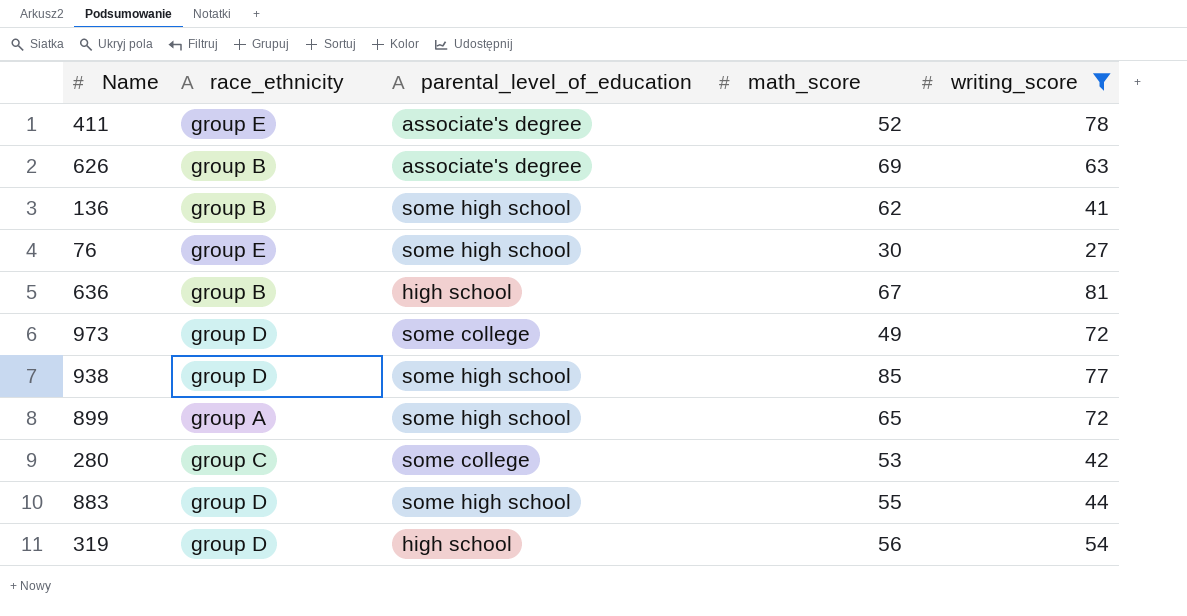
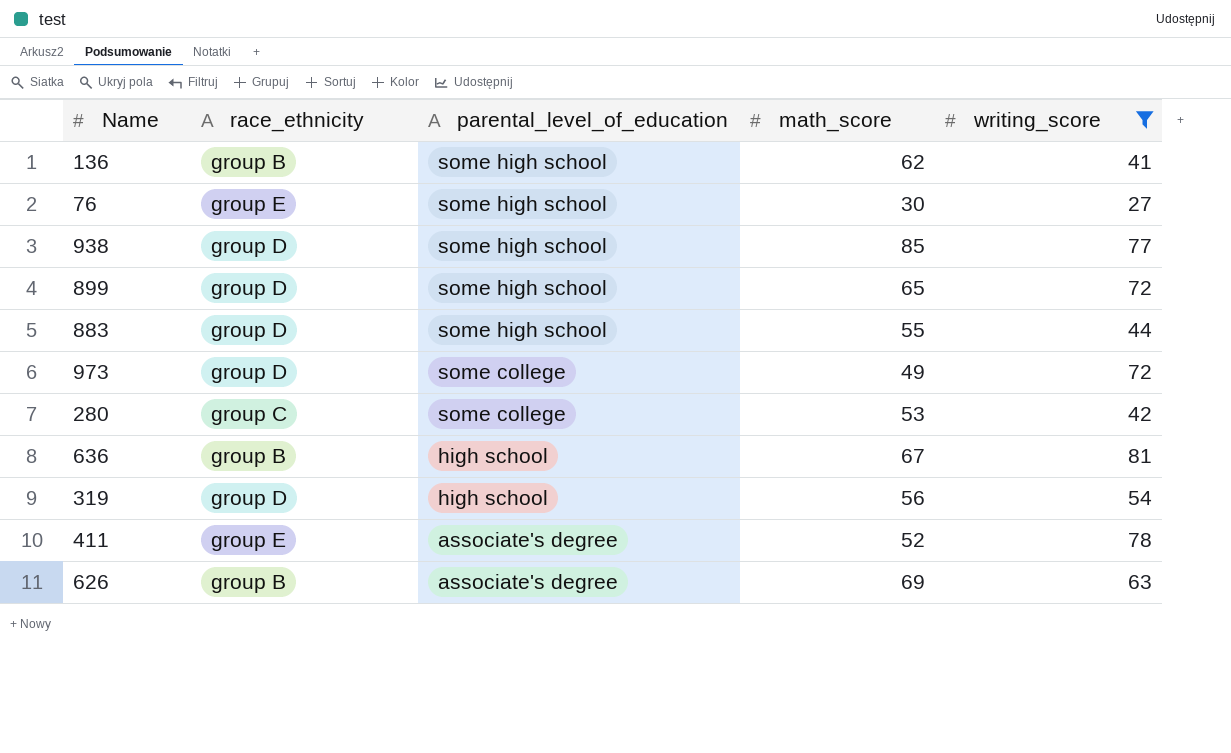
row order: none -> parental_level_of_education descending
899 | race_ethnicity: group A -> group D

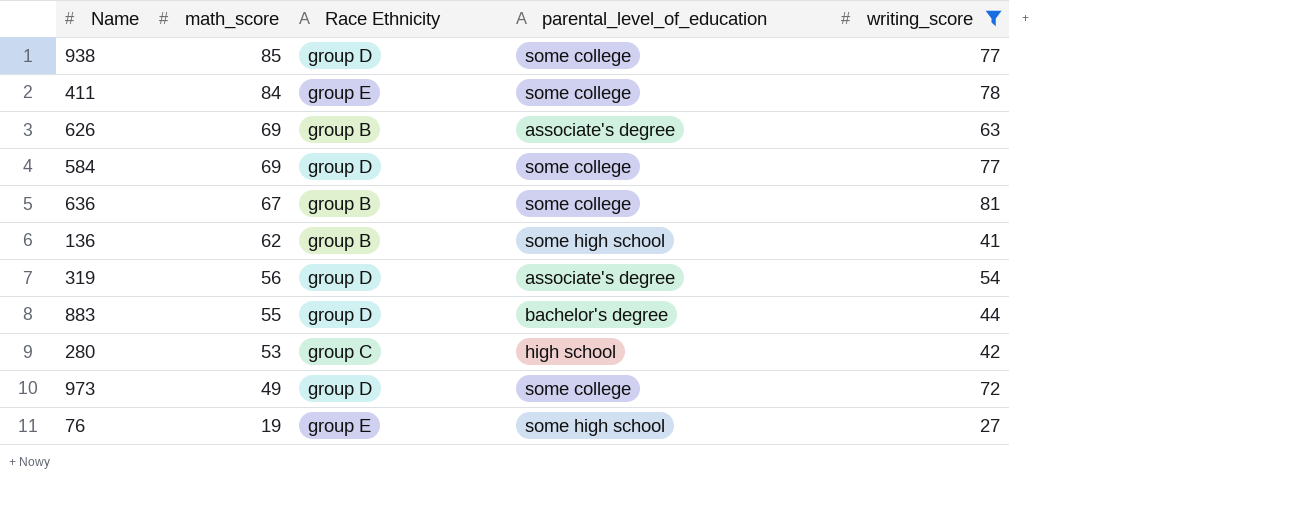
row order: parental_level_of_education descending -> math_score descending
column math_score | position: 4 -> 2
column name: race_ethnicity -> Race Ethnicity
row 899: group D | some high school | 65 | 72 -> none
938 | parental_level_of_education: some high school -> some college
411 | math_score: 52 -> 84
411 | parental_level_of_education: associate's degree -> some college
row 584: none -> 69 | group D | some college | 77
636 | parental_level_of_education: high school -> some college
319 | parental_level_of_education: high school -> associate's degree
883 | parental_level_of_education: some high school -> bachelor's degree
280 | parental_level_of_education: some college -> high school
76 | math_score: 30 -> 19

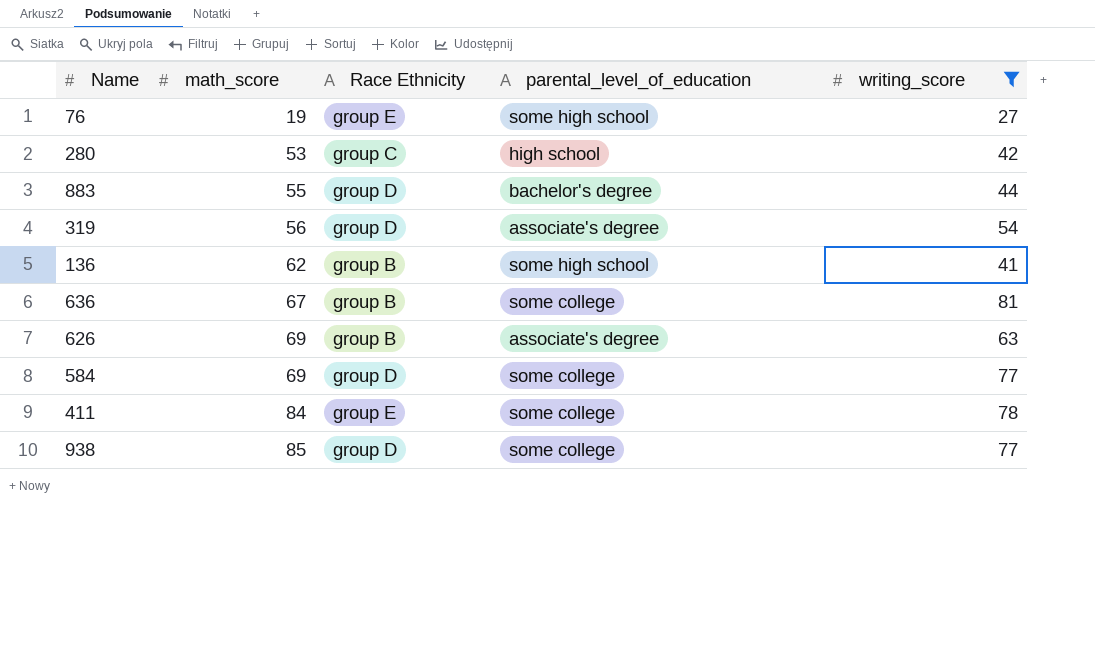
row order: math_score descending -> math_score ascending
row 973: 49 | group D | some college | 72 -> none

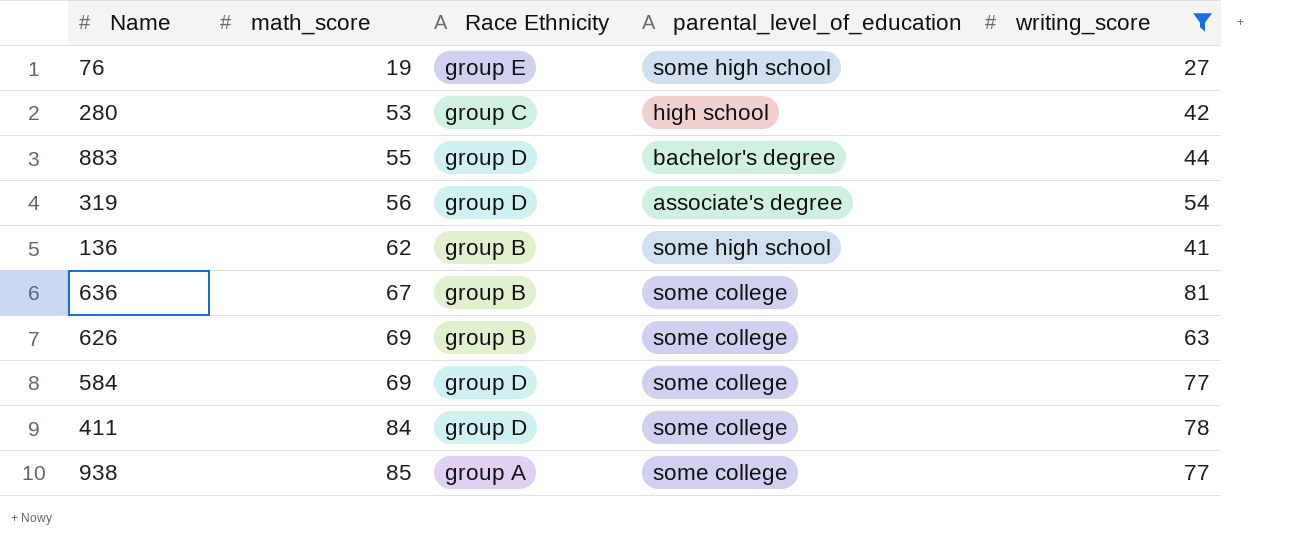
626 | parental_level_of_education: associate's degree -> some college
411 | Race Ethnicity: group E -> group D
938 | Race Ethnicity: group D -> group A

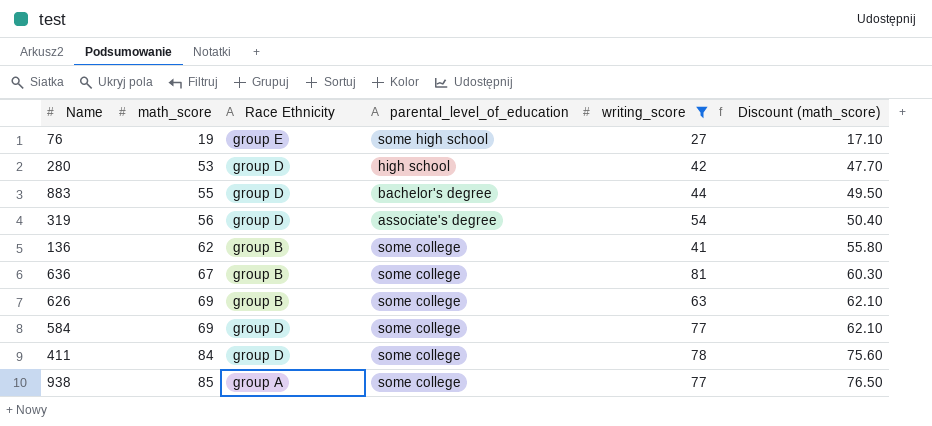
column Discount (math_score) | formula: none -> [math_score] * 0.9
280 | Race Ethnicity: group C -> group D
136 | parental_level_of_education: some high school -> some college

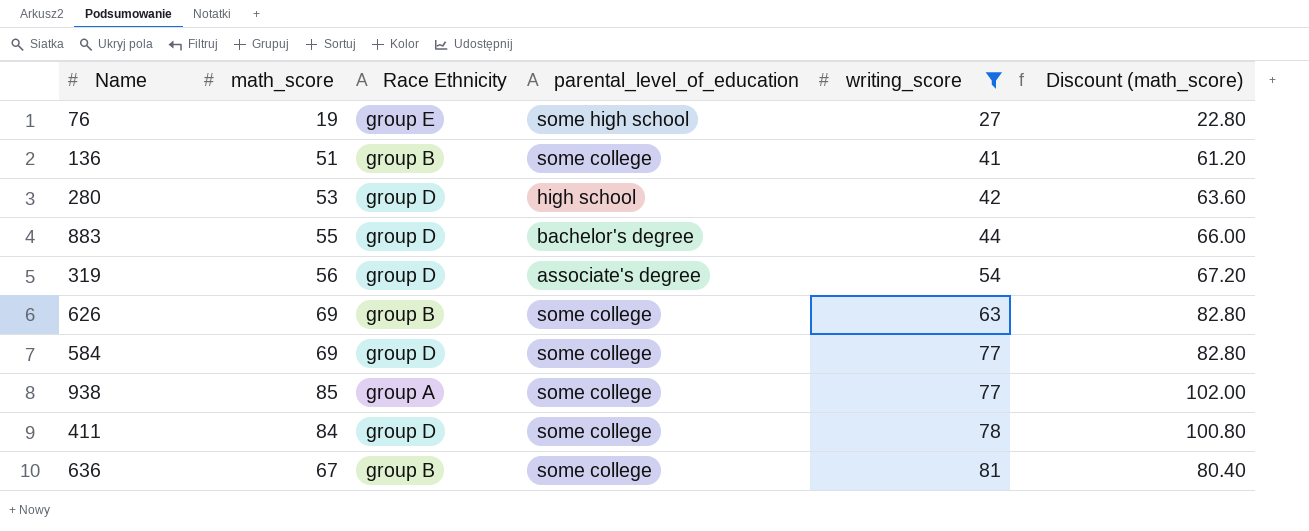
row order: math_score ascending -> writing_score ascending
column Discount (math_score) | formula: [math_score] * 0.9 -> [math_score] * 1.2
136 | math_score: 62 -> 51

